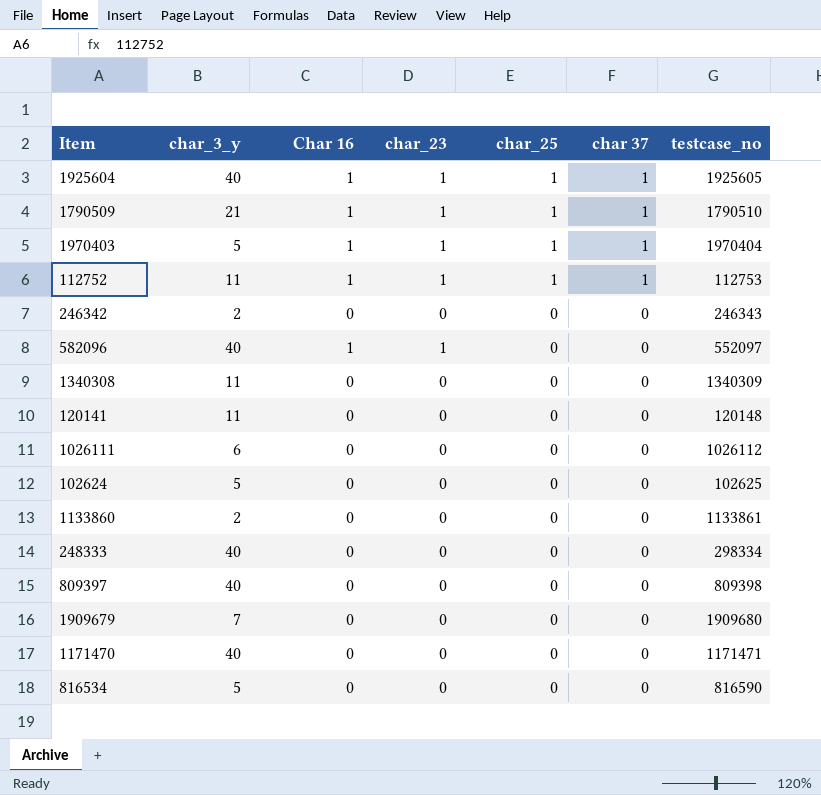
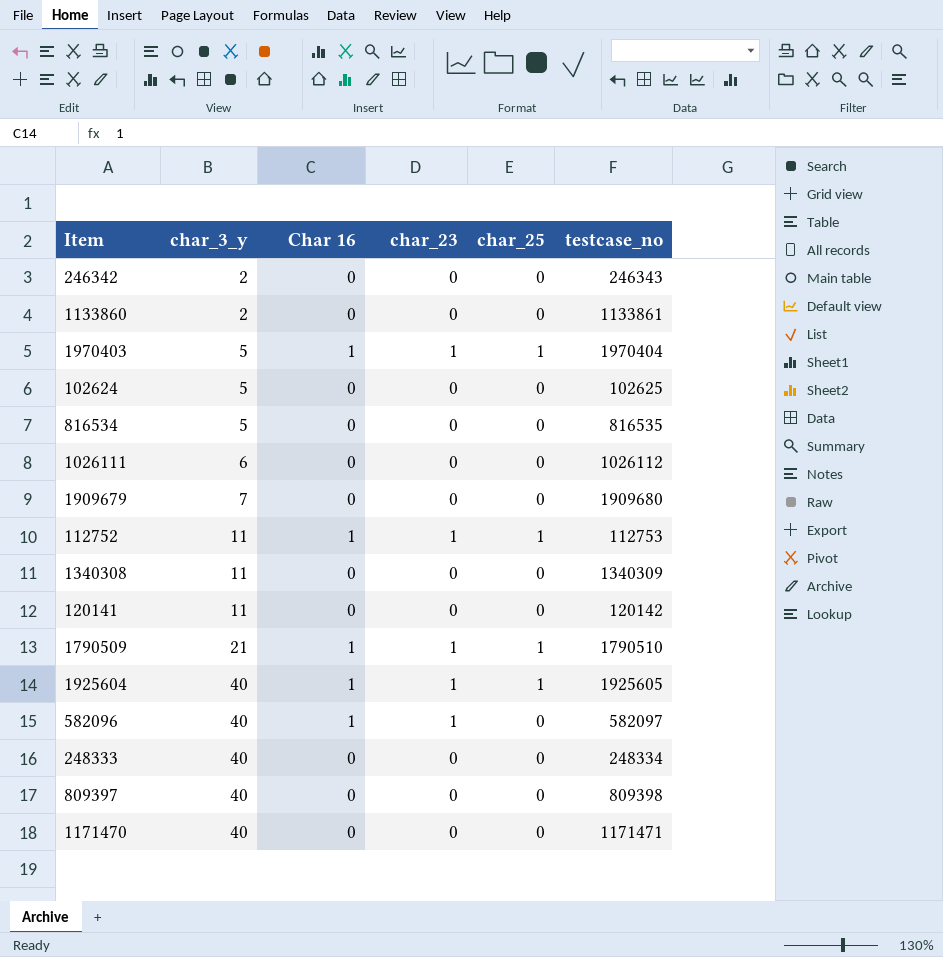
row order: char_25 descending -> char_3_y ascending
column char 37 | position: 6 -> none
816534 | testcase_no: 816590 -> 816535
120141 | testcase_no: 120148 -> 120142
582096 | testcase_no: 552097 -> 582097
248333 | testcase_no: 298334 -> 248334

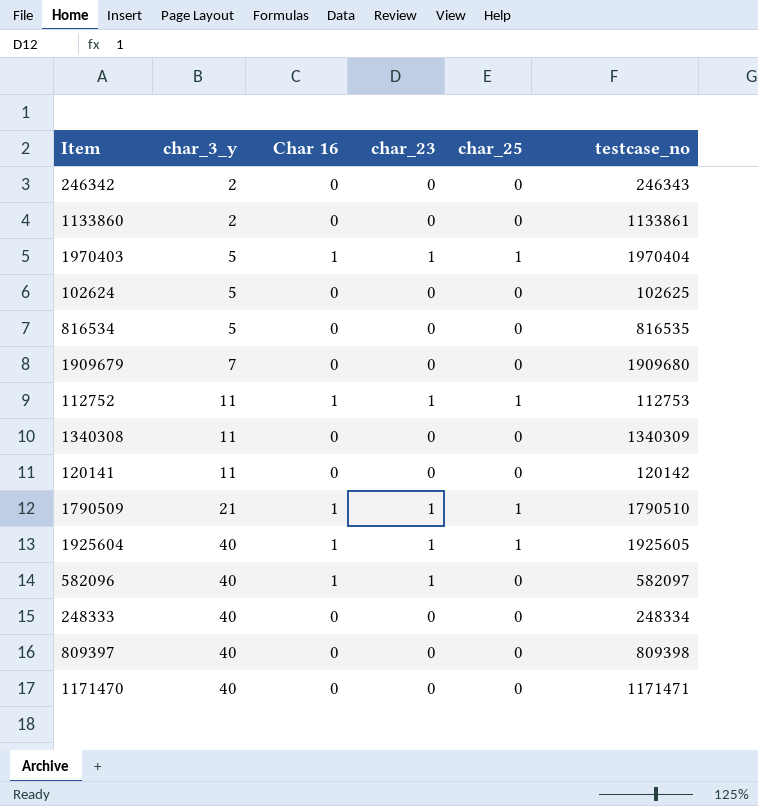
row 1026111: 6 | 0 | 0 | 0 | 1026112 -> none

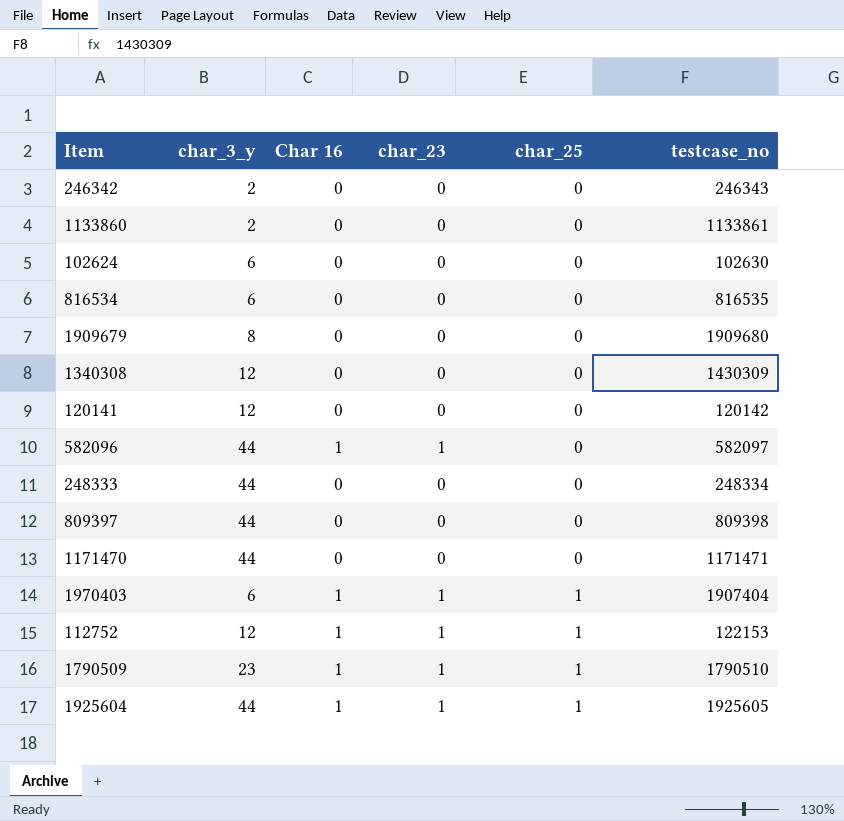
row order: char_3_y ascending -> char_25 ascending
102624 | char_3_y: 5 -> 6
102624 | testcase_no: 102625 -> 102630
816534 | char_3_y: 5 -> 6
1909679 | char_3_y: 7 -> 8
1340308 | char_3_y: 11 -> 12
1340308 | testcase_no: 1340309 -> 1430309
120141 | char_3_y: 11 -> 12
582096 | char_3_y: 40 -> 44
248333 | char_3_y: 40 -> 44
809397 | char_3_y: 40 -> 44
1171470 | char_3_y: 40 -> 44
1970403 | char_3_y: 5 -> 6
1970403 | testcase_no: 1970404 -> 1907404
112752 | char_3_y: 11 -> 12
112752 | testcase_no: 112753 -> 122153
1790509 | char_3_y: 21 -> 23
1925604 | char_3_y: 40 -> 44

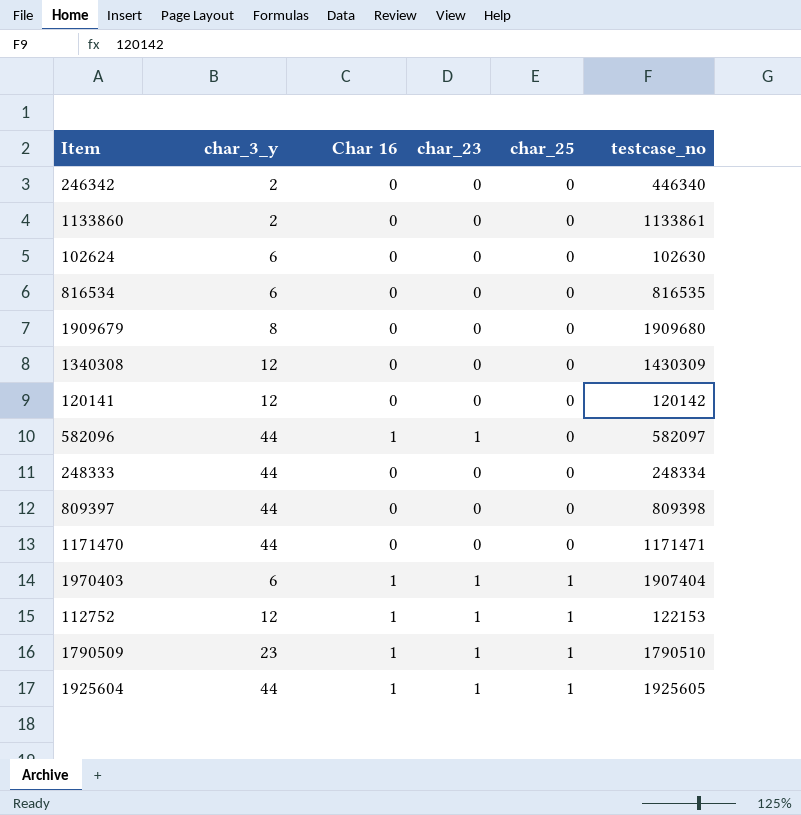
246342 | testcase_no: 246343 -> 446340

